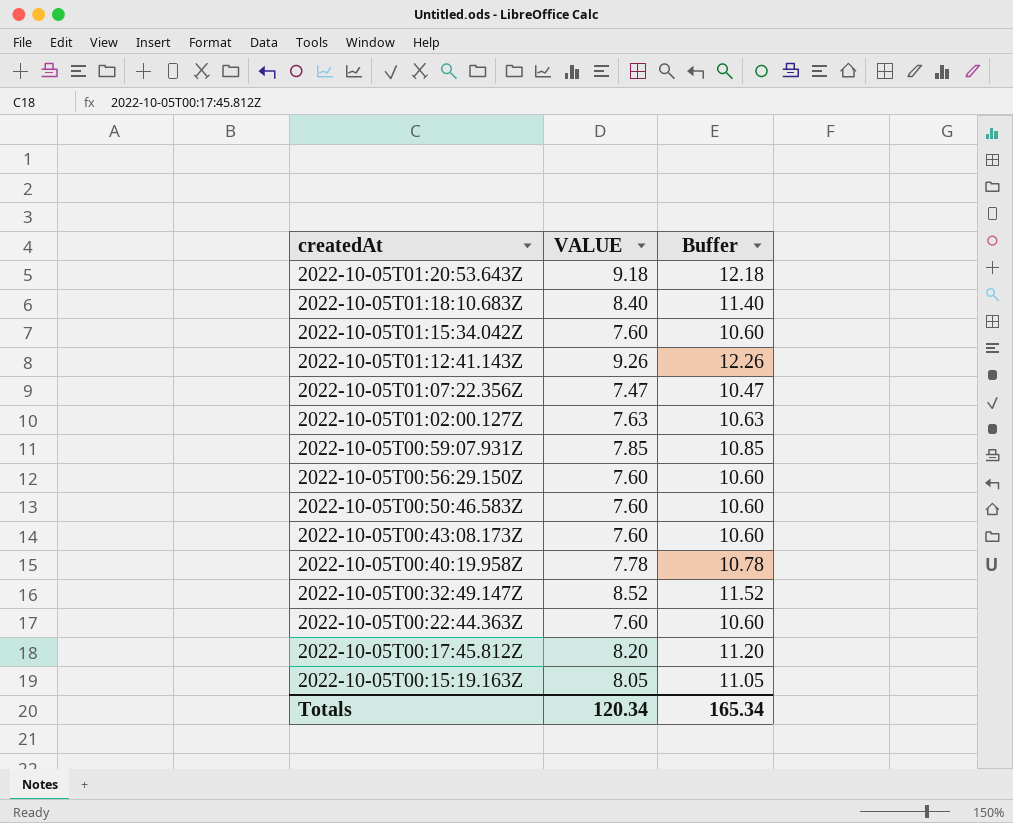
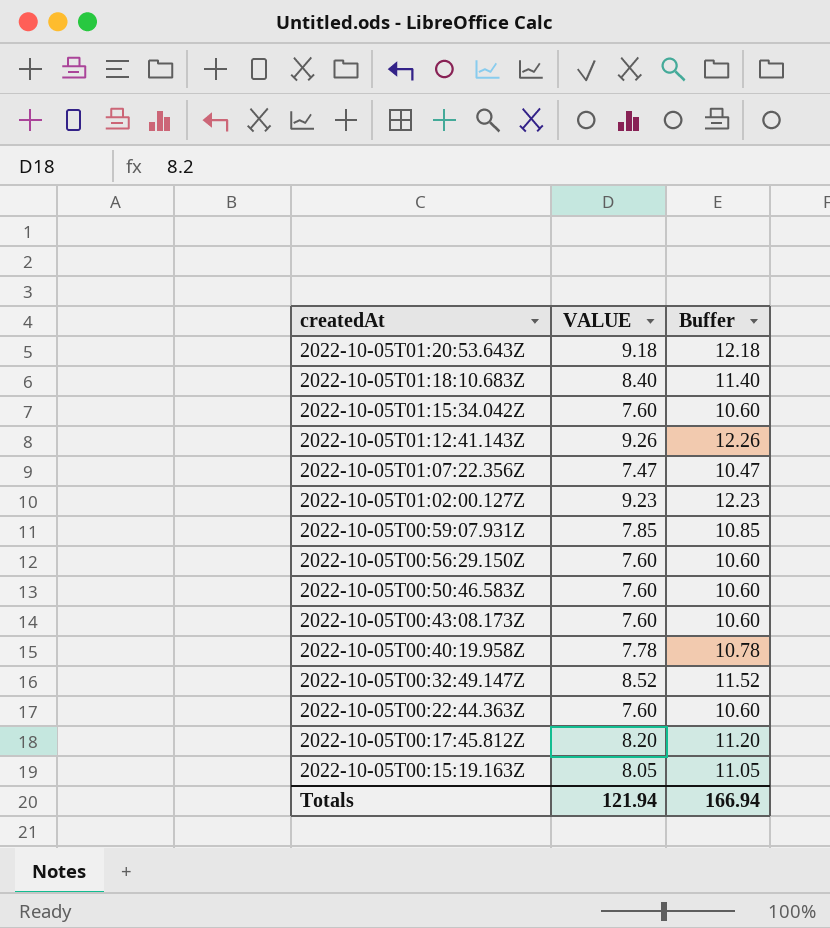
2022-10-05T01:02:00.127Z | VALUE: 7.63 -> 9.23
2022-10-05T01:02:00.127Z | Buffer: 10.63 -> 12.23
Totals | VALUE: 120.34 -> 121.94
Totals | Buffer: 165.34 -> 166.94

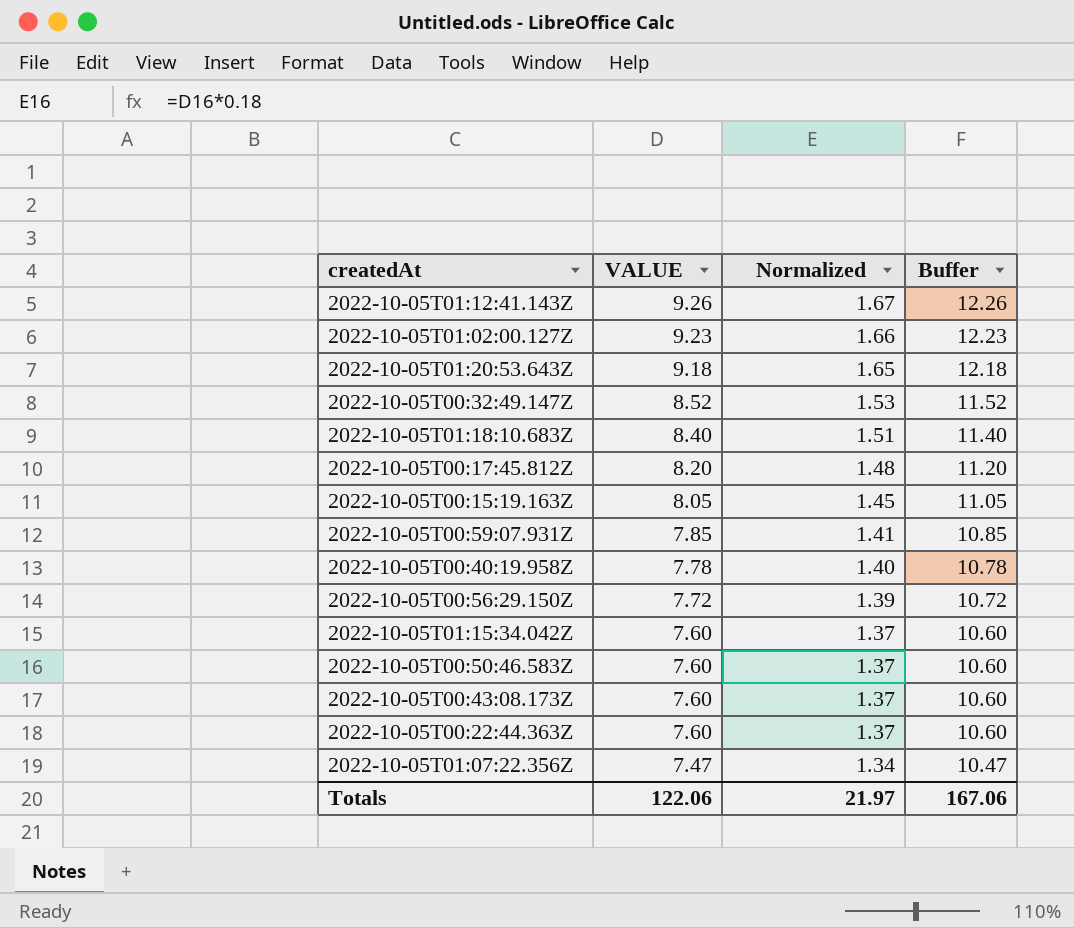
row order: createdAt descending -> VALUE descending
column Normalized | formula: none -> [VALUE] * 0.18
2022-10-05T00:56:29.150Z | VALUE: 7.60 -> 7.72
2022-10-05T00:56:29.150Z | Buffer: 10.60 -> 10.72
Totals | VALUE: 121.94 -> 122.06
Totals | Buffer: 166.94 -> 167.06

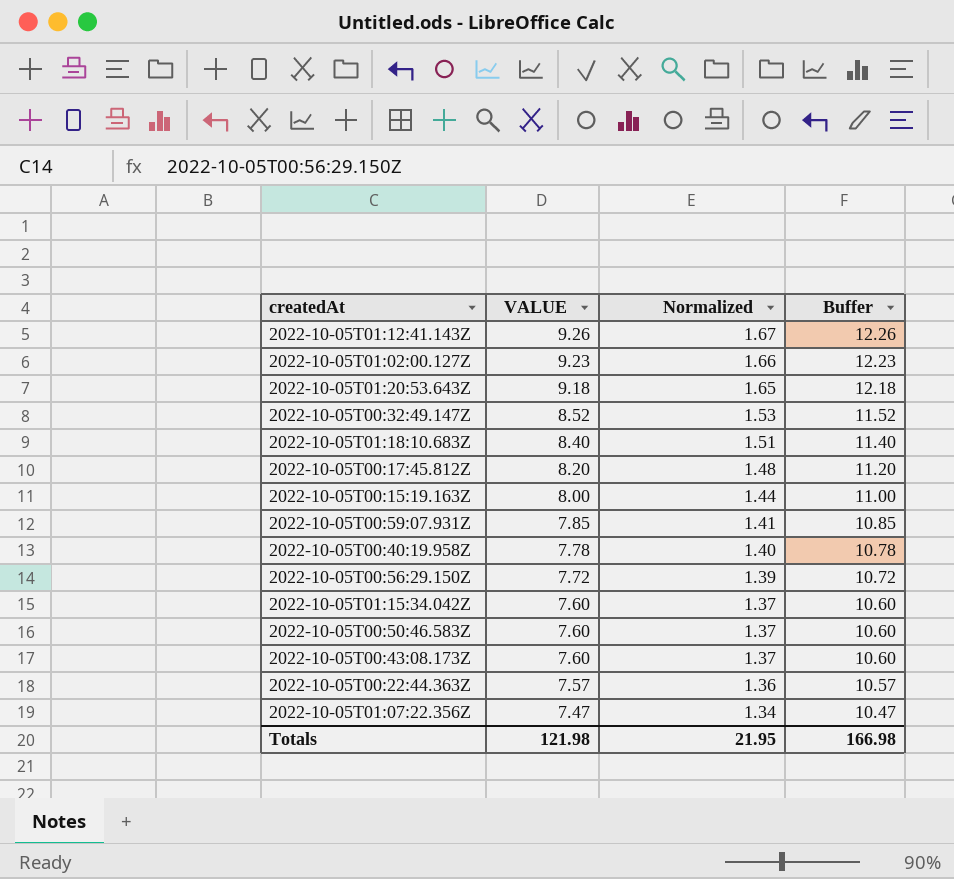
2022-10-05T00:15:19.163Z | VALUE: 8.05 -> 8.00
2022-10-05T00:15:19.163Z | Normalized: 1.45 -> 1.44
2022-10-05T00:15:19.163Z | Buffer: 11.05 -> 11.00
2022-10-05T00:22:44.363Z | VALUE: 7.60 -> 7.57
2022-10-05T00:22:44.363Z | Normalized: 1.37 -> 1.36
2022-10-05T00:22:44.363Z | Buffer: 10.60 -> 10.57
Totals | VALUE: 122.06 -> 121.98
Totals | Normalized: 21.97 -> 21.95
Totals | Buffer: 167.06 -> 166.98

